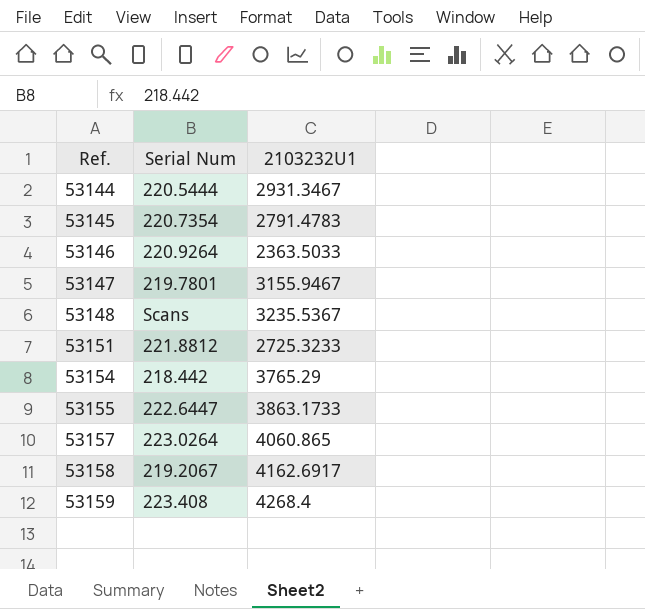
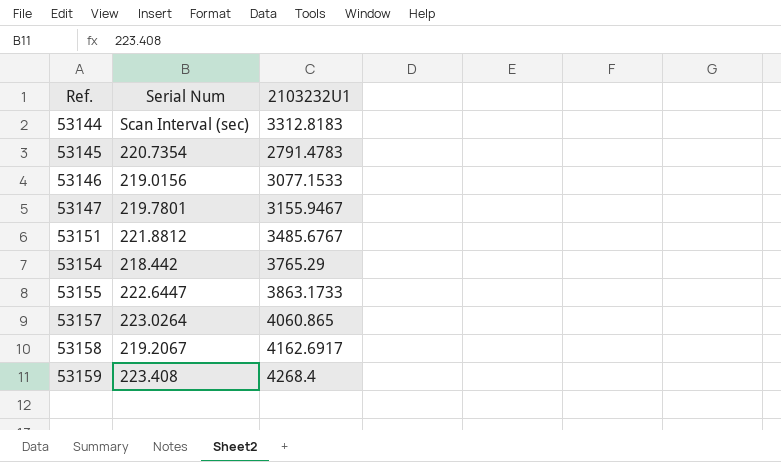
row 53148: Scans | 3235.5367 -> none
53144 | Serial Num: 220.5444 -> Scan Interval (sec)
53144 | 2103232U1: 2931.3467 -> 3312.8183
53146 | Serial Num: 220.9264 -> 219.0156
53146 | 2103232U1: 2363.5033 -> 3077.1533
53151 | 2103232U1: 2725.3233 -> 3485.6767

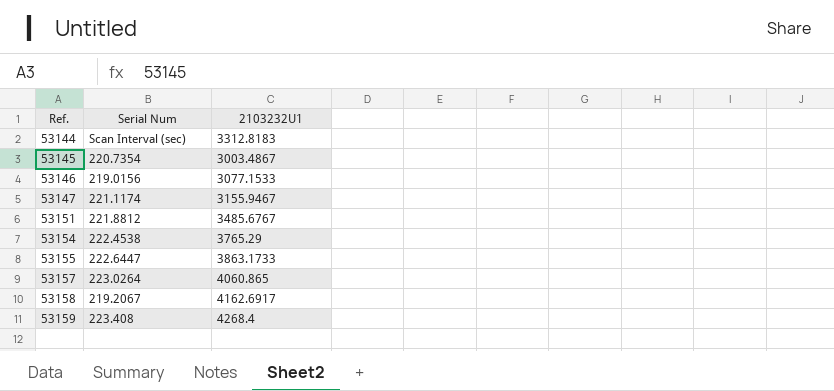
53145 | 2103232U1: 2791.4783 -> 3003.4867
53147 | Serial Num: 219.7801 -> 221.1174
53154 | Serial Num: 218.442 -> 222.4538

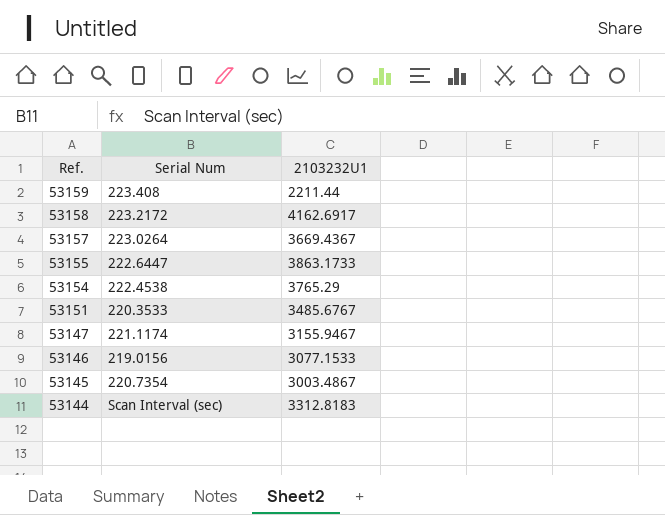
row order: Ref. ascending -> Ref. descending
53159 | 2103232U1: 4268.4 -> 2211.44
53158 | Serial Num: 219.2067 -> 223.2172
53157 | 2103232U1: 4060.865 -> 3669.4367
53151 | Serial Num: 221.8812 -> 220.3533

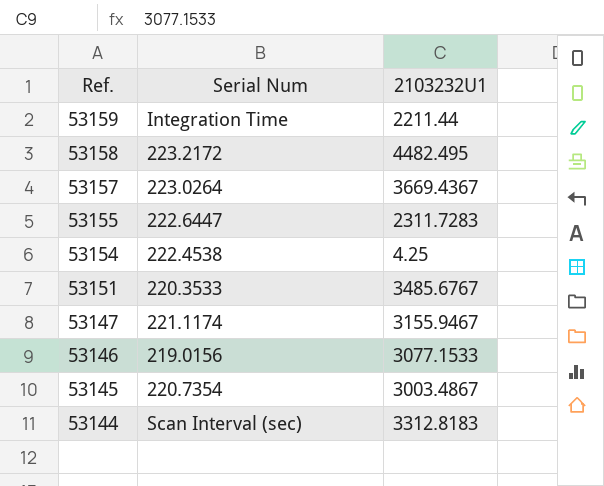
53159 | Serial Num: 223.408 -> Integration Time
53158 | 2103232U1: 4162.6917 -> 4482.495
53155 | 2103232U1: 3863.1733 -> 2311.7283
53154 | 2103232U1: 3765.29 -> 4.25

